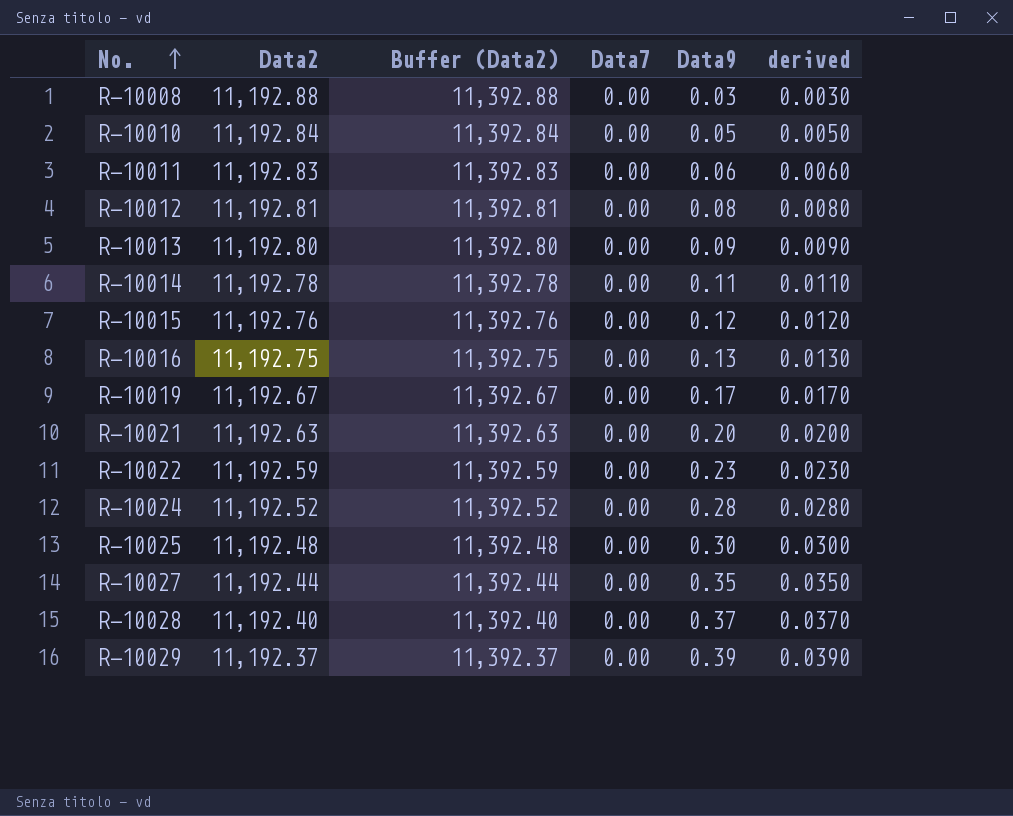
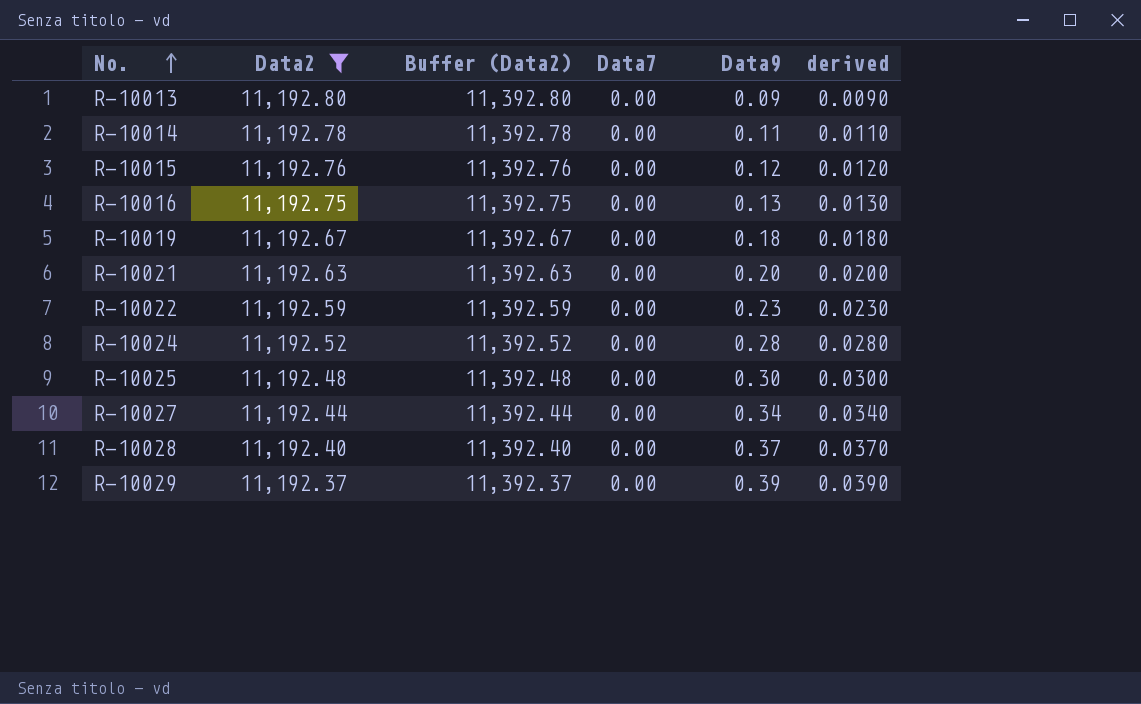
filter: none -> Data2 <= 11,192.80
R-10019 | Data9: 0.17 -> 0.18
R-10019 | derived: 0.0170 -> 0.0180
R-10027 | Data9: 0.35 -> 0.34
R-10027 | derived: 0.0350 -> 0.0340

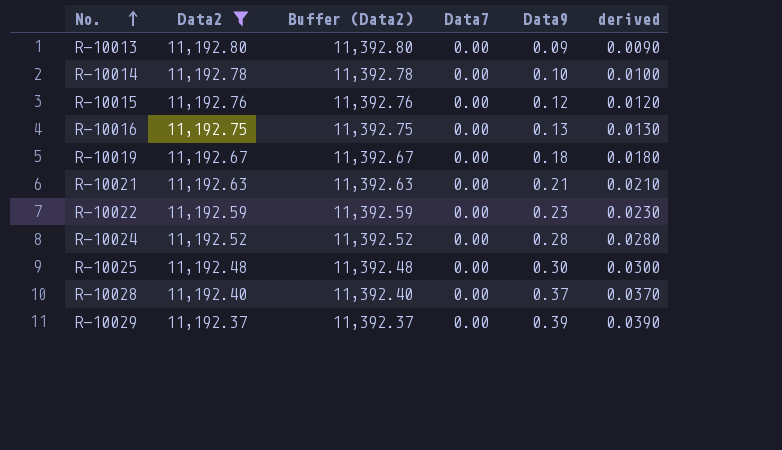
row R-10027: 11,192.44 | 11,392.44 | 0.00 | 0.34 | 0.0340 -> none
R-10014 | Data9: 0.11 -> 0.10
R-10014 | derived: 0.0110 -> 0.0100
R-10021 | Data9: 0.20 -> 0.21
R-10021 | derived: 0.0200 -> 0.0210

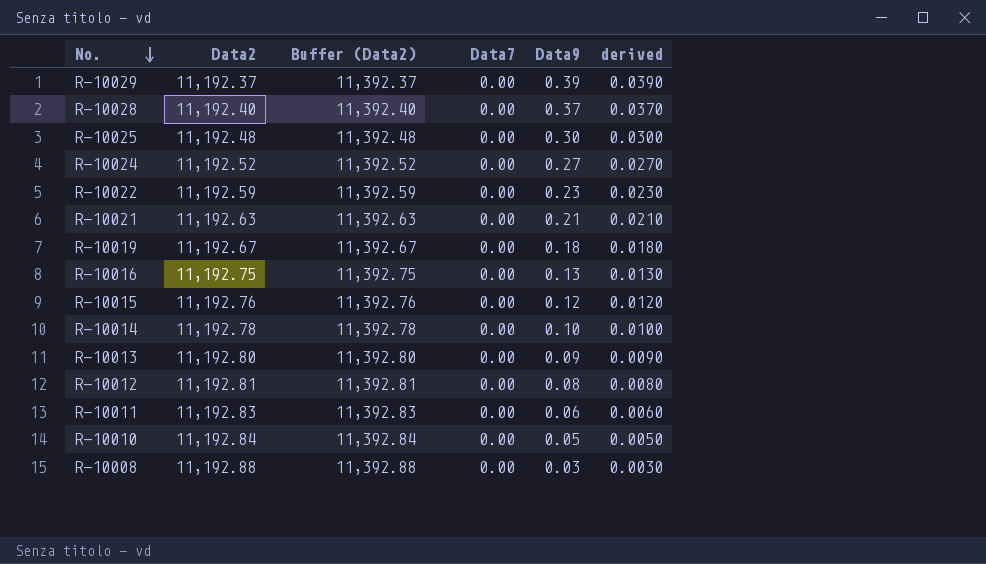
filter: Data2 <= 11,192.80 -> none
row order: No. ascending -> No. descending
R-10024 | Data9: 0.28 -> 0.27
R-10024 | derived: 0.0280 -> 0.0270

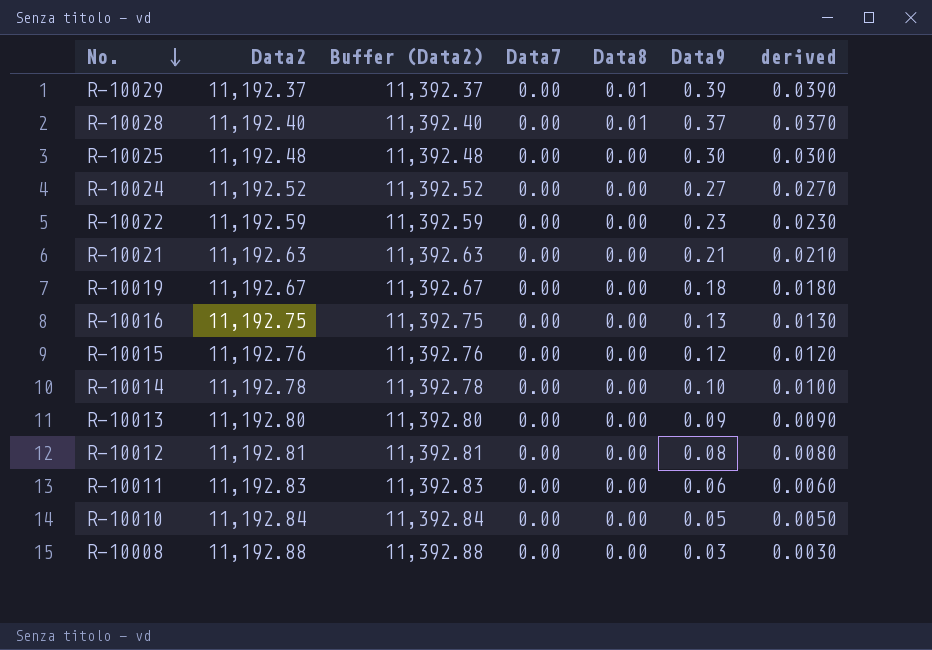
column Data8 | position: none -> 5

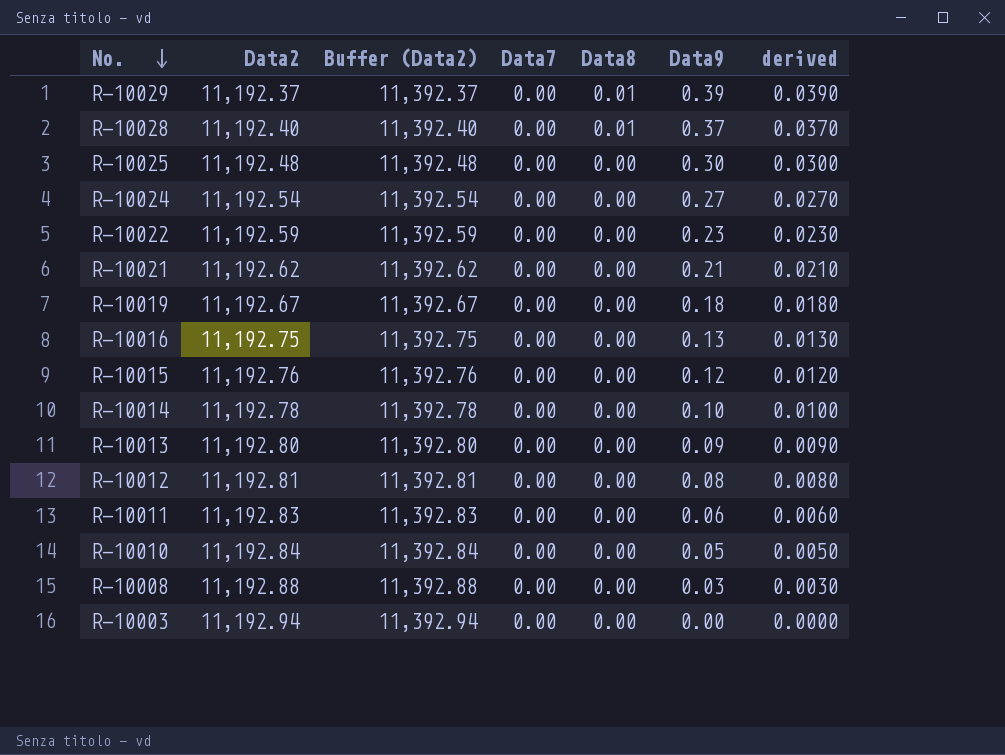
R-10024 | Data2: 11,192.52 -> 11,192.54
R-10024 | Buffer (Data2): 11,392.52 -> 11,392.54
R-10021 | Data2: 11,192.63 -> 11,192.62
R-10021 | Buffer (Data2): 11,392.63 -> 11,392.62
row R-10003: none -> 11,192.94 | 11,392.94 | 0.00 | 0.00 | 0.00 | 0.0000

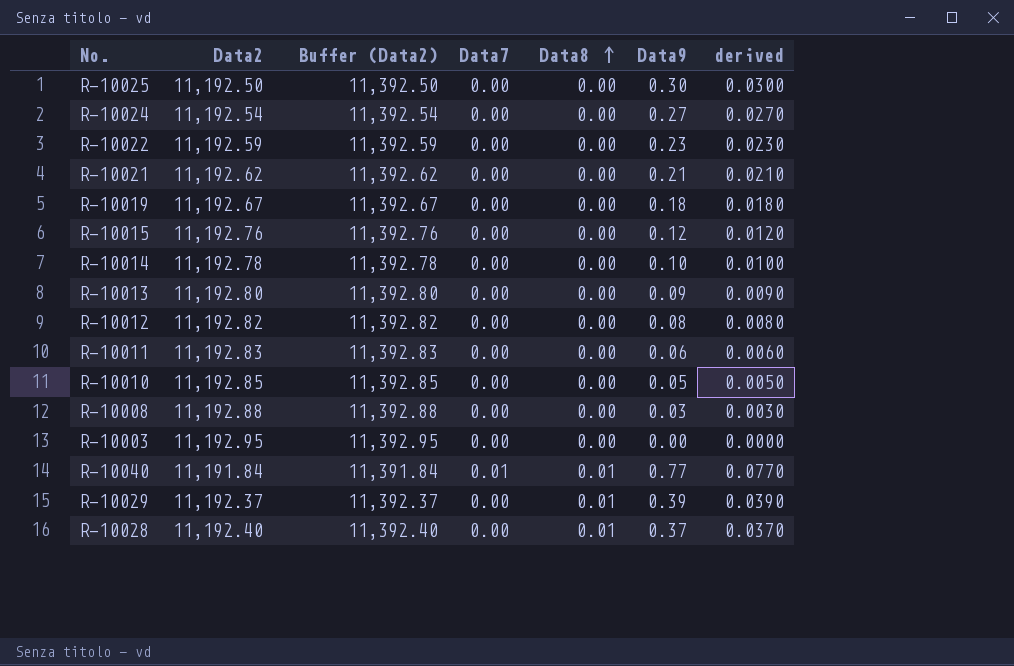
row order: No. descending -> Data8 ascending
row R-10016: 11,192.75 | 11,392.75 | 0.00 | 0.00 | 0.13 | 0.0130 -> none
R-10025 | Data2: 11,192.48 -> 11,192.50
R-10025 | Buffer (Data2): 11,392.48 -> 11,392.50
R-10012 | Data2: 11,192.81 -> 11,192.82
R-10012 | Buffer (Data2): 11,392.81 -> 11,392.82
R-10010 | Data2: 11,192.84 -> 11,192.85
R-10010 | Buffer (Data2): 11,392.84 -> 11,392.85
R-10003 | Data2: 11,192.94 -> 11,192.95
R-10003 | Buffer (Data2): 11,392.94 -> 11,392.95
row R-10040: none -> 11,191.84 | 11,391.84 | 0.01 | 0.01 | 0.77 | 0.0770

